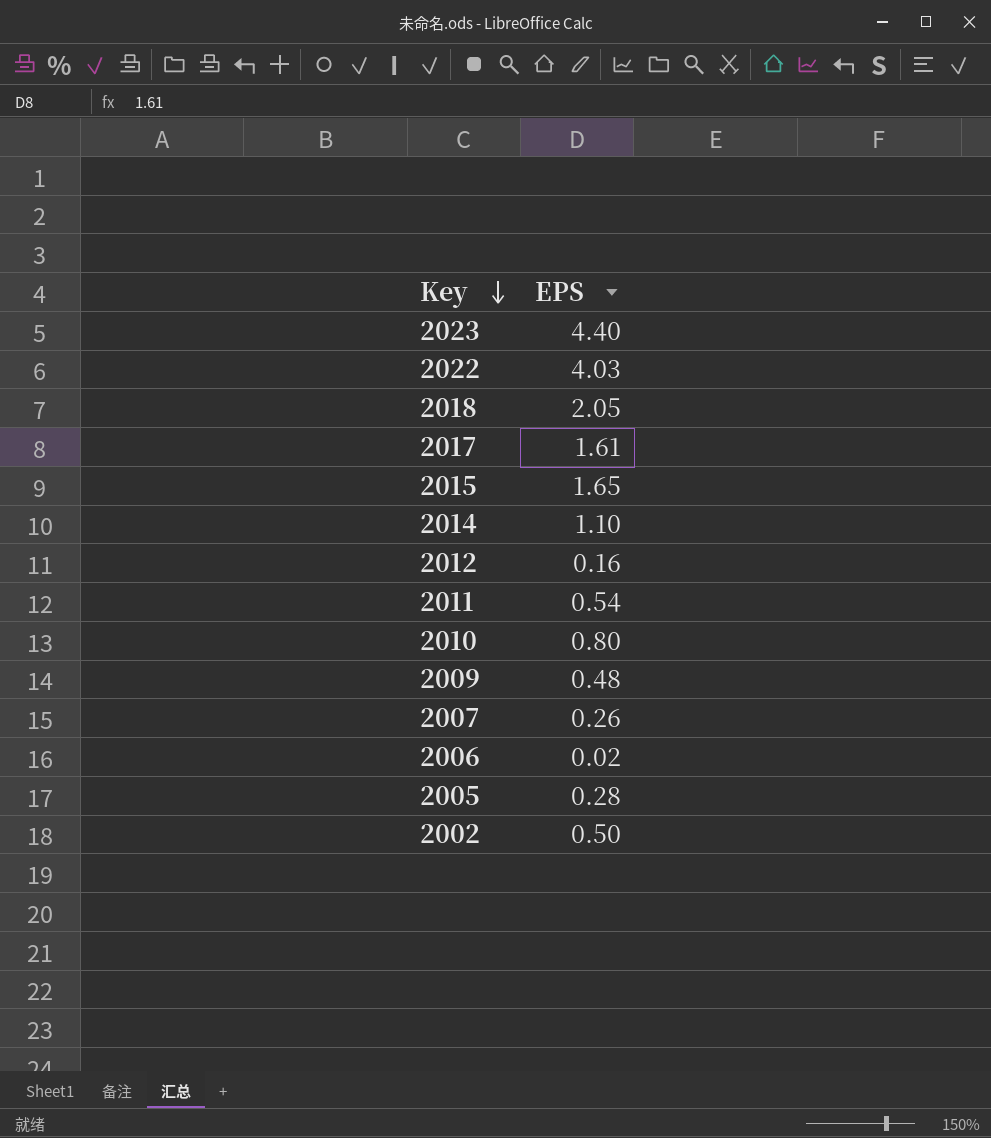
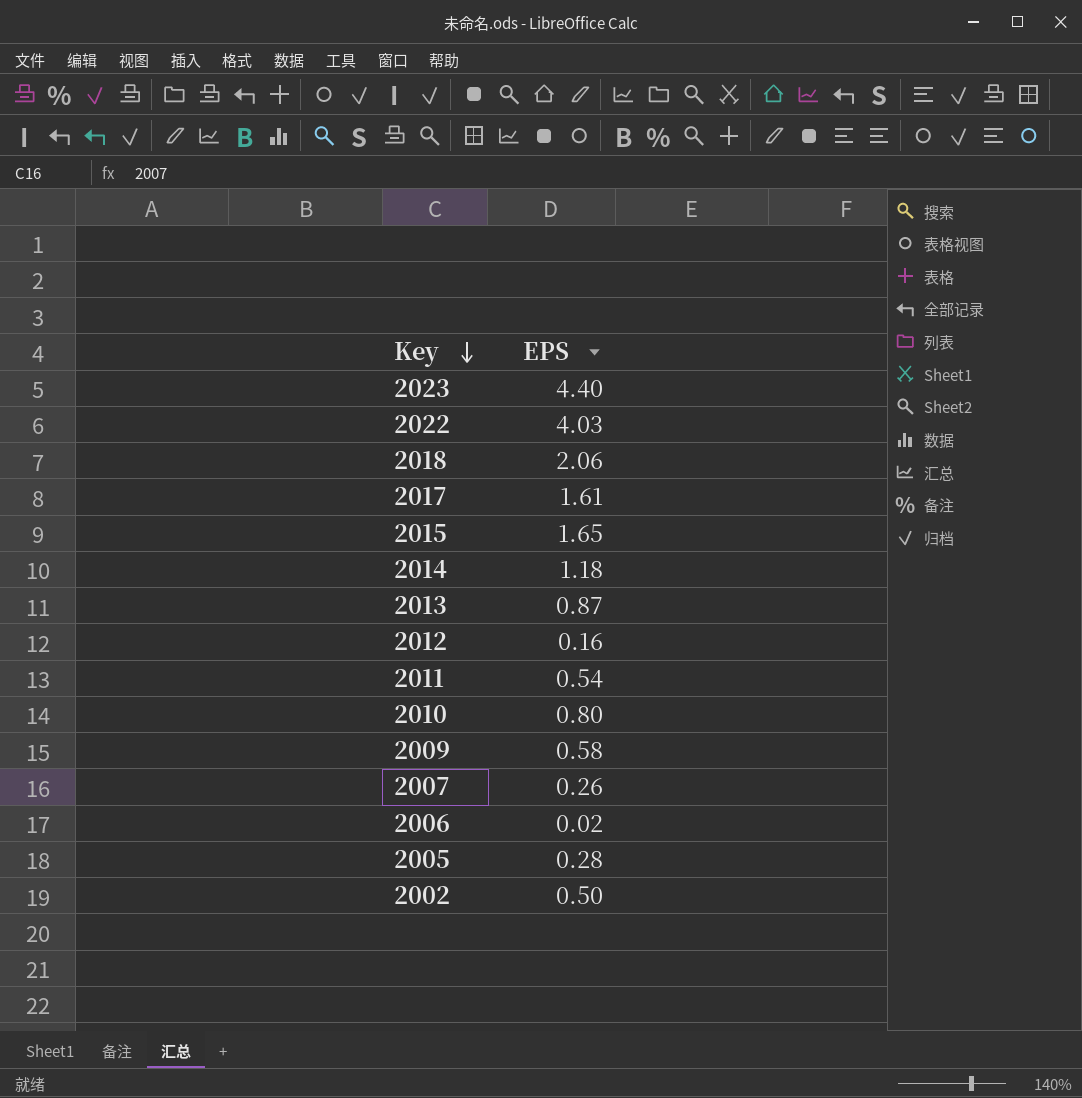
2018 | EPS: 2.05 -> 2.06
2014 | EPS: 1.10 -> 1.18
row 2013: none -> 0.87
2009 | EPS: 0.48 -> 0.58

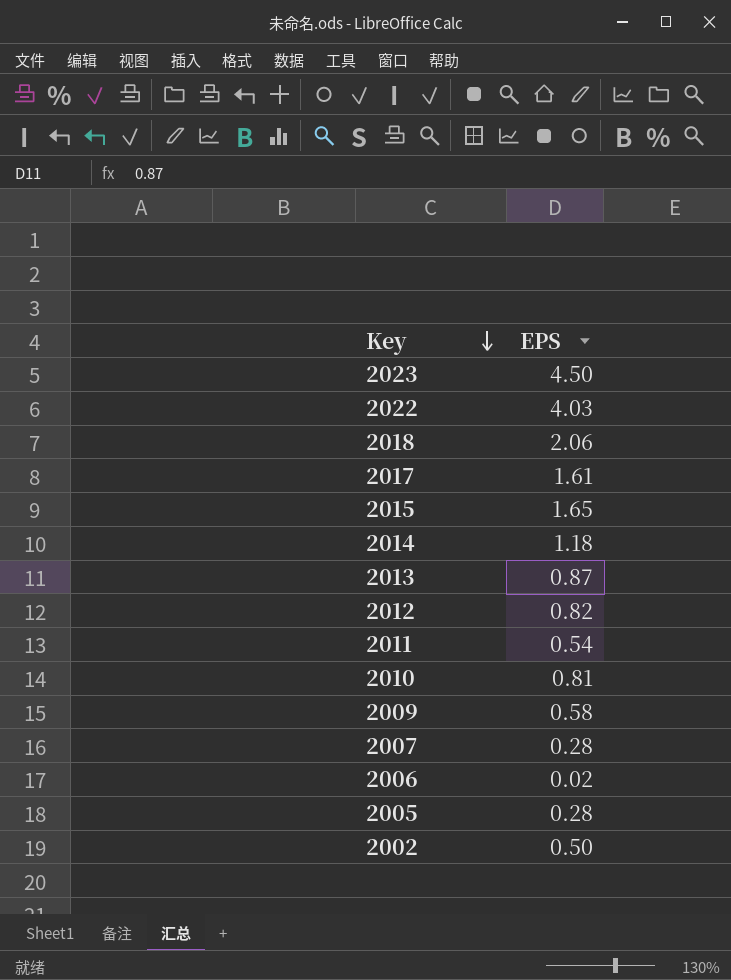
2023 | EPS: 4.40 -> 4.50
2012 | EPS: 0.16 -> 0.82
2010 | EPS: 0.80 -> 0.81
2007 | EPS: 0.26 -> 0.28

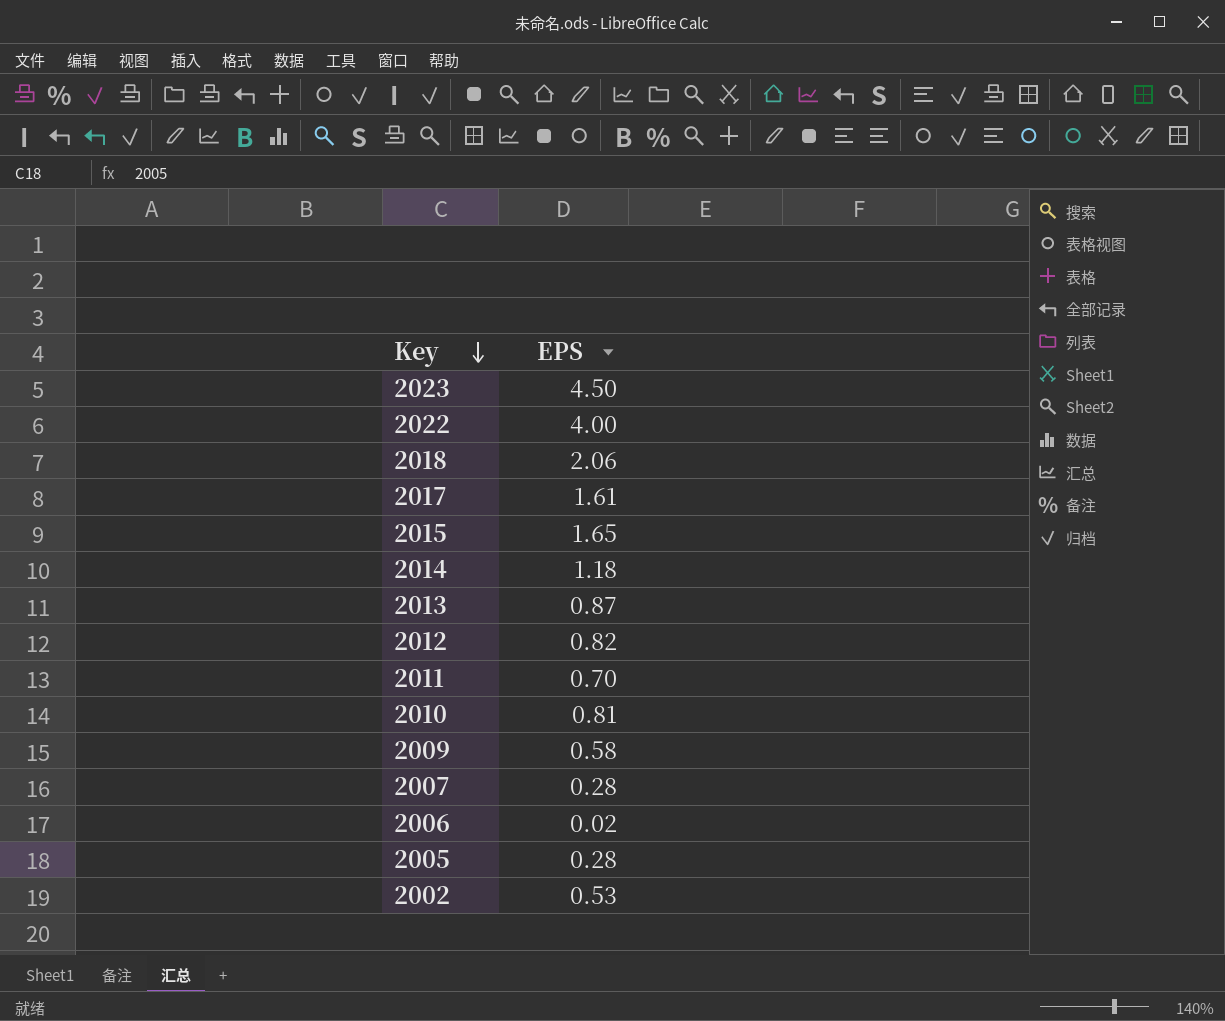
2022 | EPS: 4.03 -> 4.00
2011 | EPS: 0.54 -> 0.70
2002 | EPS: 0.50 -> 0.53

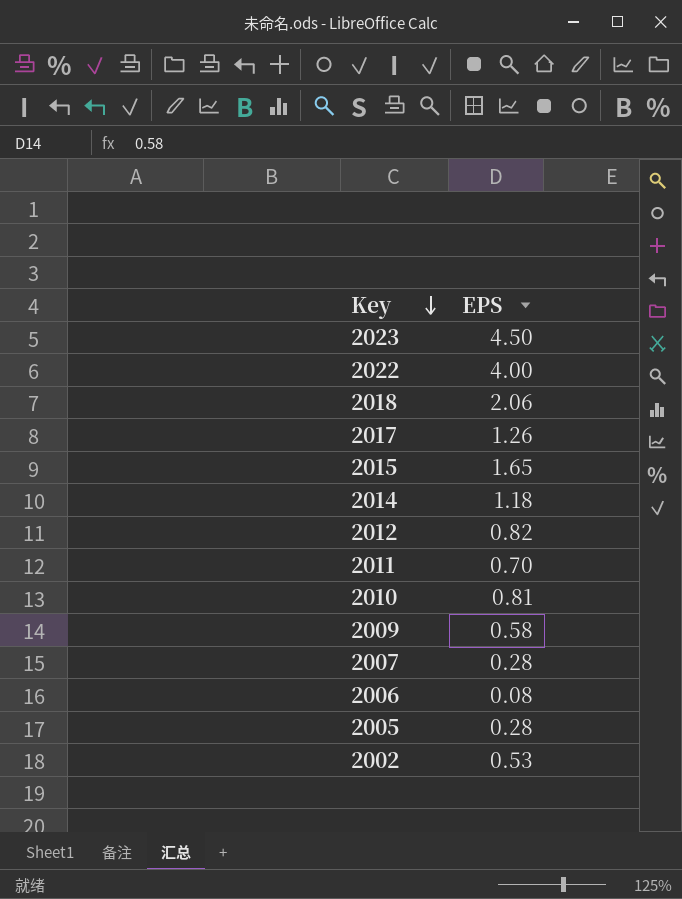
row 2013: 0.87 -> none
2017 | EPS: 1.61 -> 1.26
2006 | EPS: 0.02 -> 0.08

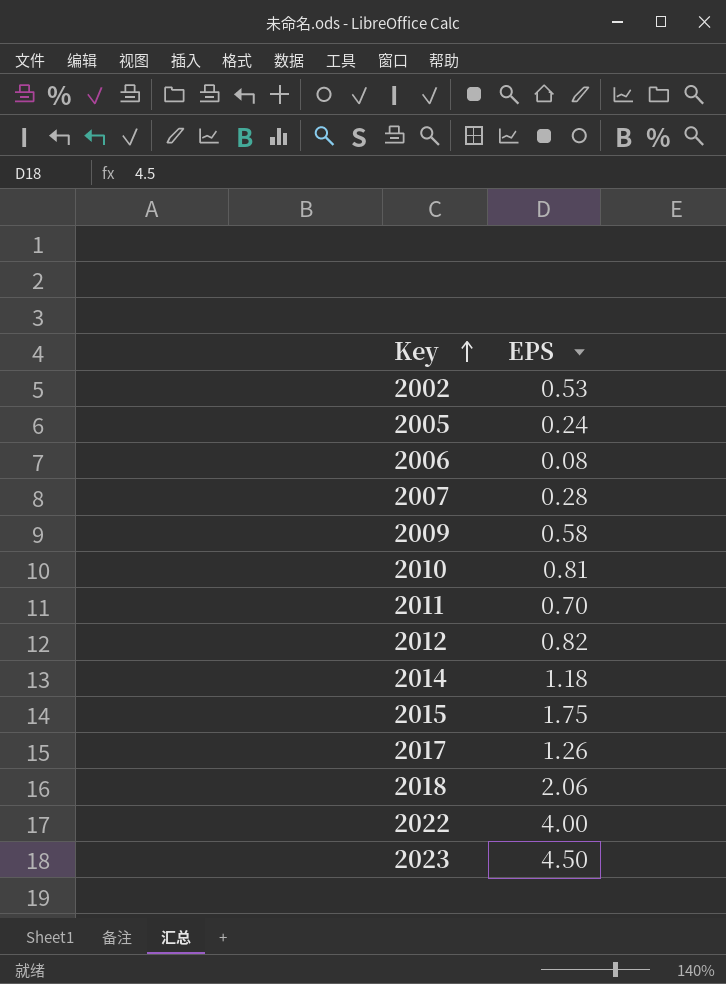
row order: Key descending -> Key ascending
2005 | EPS: 0.28 -> 0.24
2015 | EPS: 1.65 -> 1.75

